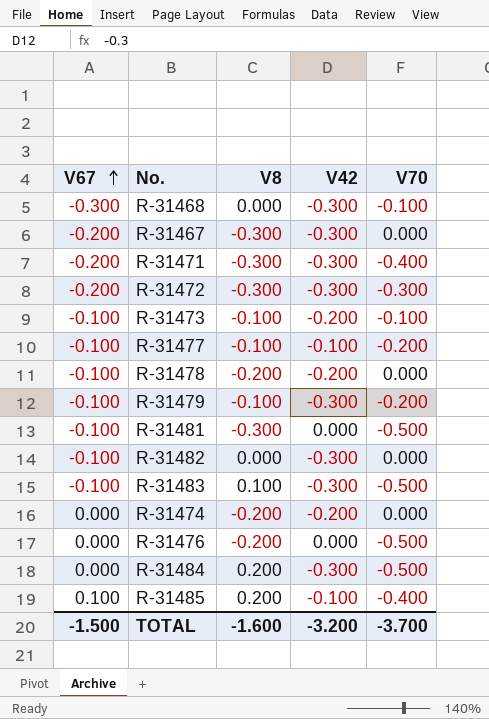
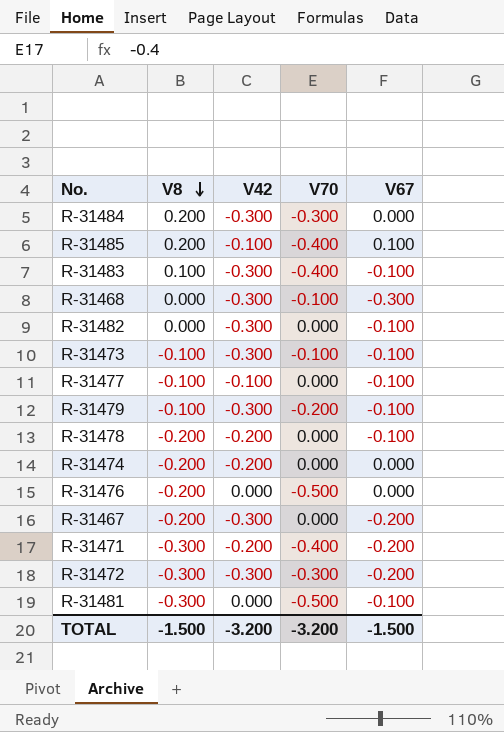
row order: V67 ascending -> V8 descending
column V67 | position: 1 -> 5
R-31484 | V70: -0.500 -> -0.300
R-31483 | V70: -0.500 -> -0.400
R-31473 | V42: -0.200 -> -0.300
R-31477 | V70: -0.200 -> 0.000
R-31467 | V8: -0.300 -> -0.200
R-31471 | V42: -0.300 -> -0.200
TOTAL | V8: -1.600 -> -1.500
TOTAL | V70: -3.700 -> -3.200

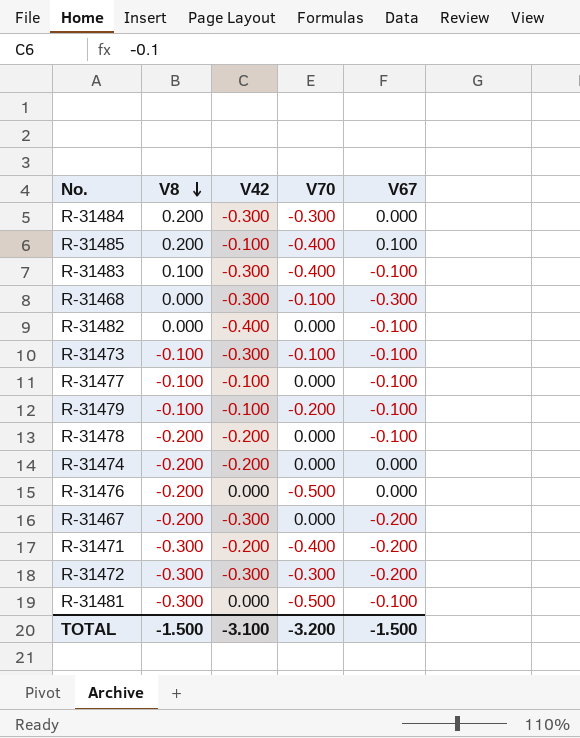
R-31482 | V42: -0.300 -> -0.400
R-31479 | V42: -0.300 -> -0.100
TOTAL | V42: -3.200 -> -3.100

